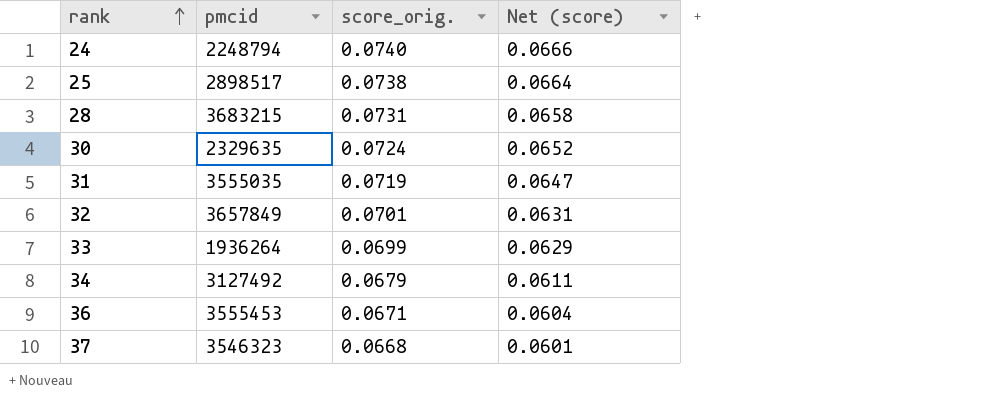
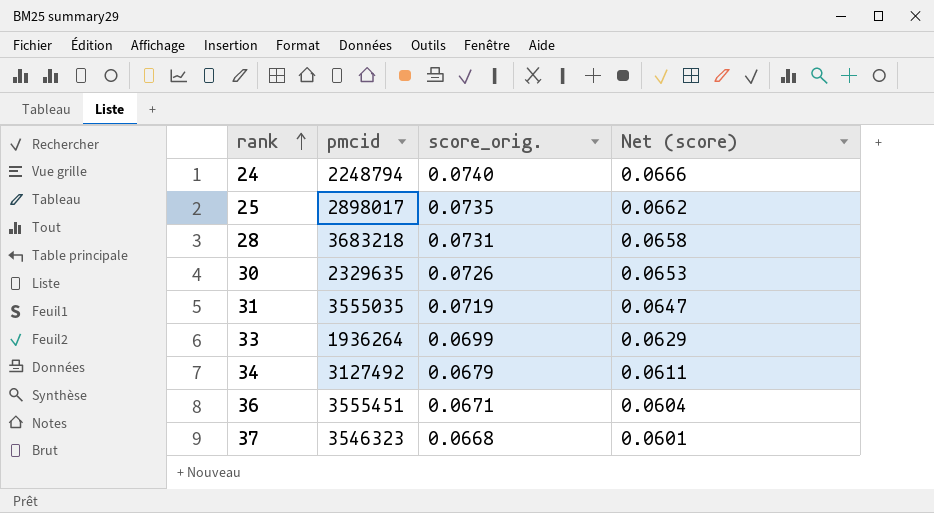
row 32: 3657849 | 0.0701 | 0.0631 -> none
25 | pmcid: 2898517 -> 2898017
25 | score_orig.: 0.0738 -> 0.0735
25 | Net (score): 0.0664 -> 0.0662
28 | pmcid: 3683215 -> 3683218
30 | score_orig.: 0.0724 -> 0.0726
30 | Net (score): 0.0652 -> 0.0653
36 | pmcid: 3555453 -> 3555451

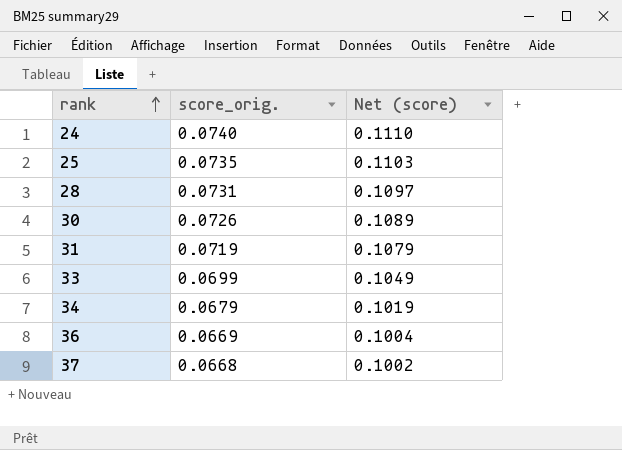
column pmcid | position: 2 -> none
column Net (score) | formula: [score_orig.] * 0.9 -> [score_orig.] * 1.5
36 | score_orig.: 0.0671 -> 0.0669

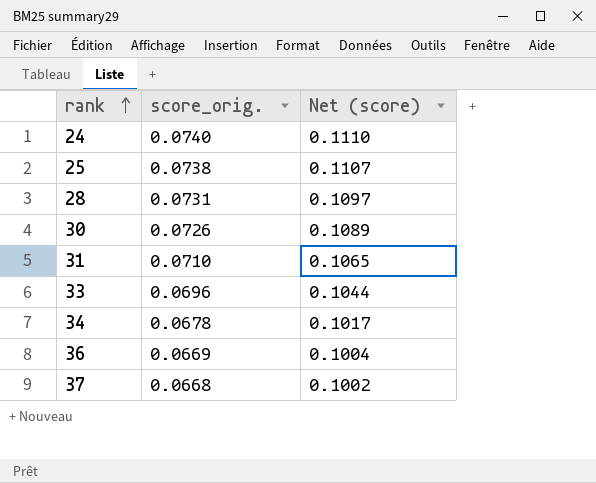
25 | score_orig.: 0.0735 -> 0.0738
25 | Net (score): 0.1103 -> 0.1107
31 | score_orig.: 0.0719 -> 0.0710
31 | Net (score): 0.1079 -> 0.1065
33 | score_orig.: 0.0699 -> 0.0696
33 | Net (score): 0.1049 -> 0.1044
34 | score_orig.: 0.0679 -> 0.0678
34 | Net (score): 0.1019 -> 0.1017

